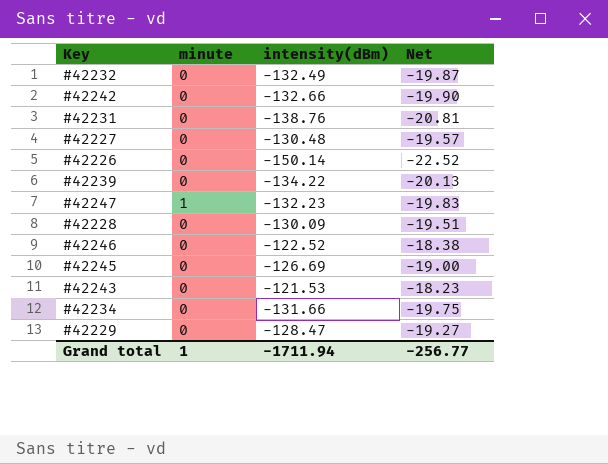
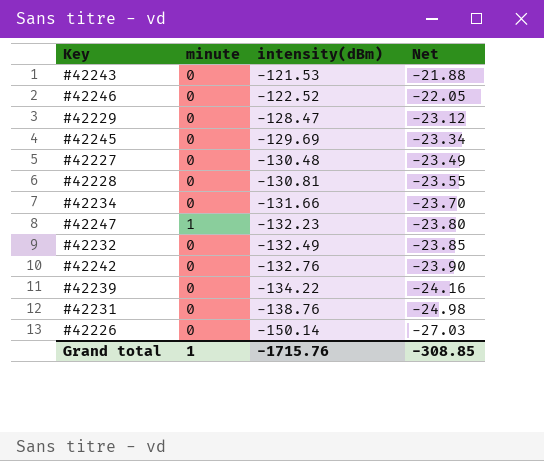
row order: none -> intensity(dBm) descending
column Net | formula: [intensity(dBm)] * 0.15 -> [intensity(dBm)] * 0.18
#42245 | intensity(dBm): -126.69 -> -129.69
#42228 | intensity(dBm): -130.09 -> -130.81
#42242 | intensity(dBm): -132.66 -> -132.76
Grand total | intensity(dBm): -1711.94 -> -1715.76
Grand total | Net: -256.77 -> -308.85

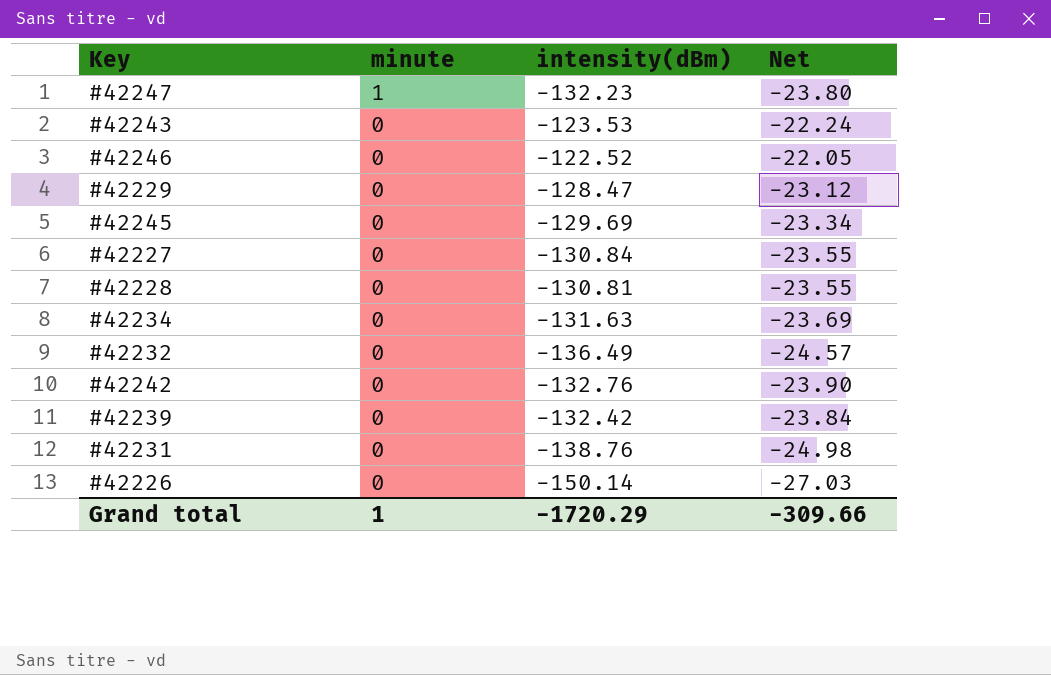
row order: intensity(dBm) descending -> minute descending
#42243 | intensity(dBm): -121.53 -> -123.53
#42243 | Net: -21.88 -> -22.24
#42227 | intensity(dBm): -130.48 -> -130.84
#42227 | Net: -23.49 -> -23.55
#42234 | intensity(dBm): -131.66 -> -131.63
#42234 | Net: -23.70 -> -23.69
#42232 | intensity(dBm): -132.49 -> -136.49
#42232 | Net: -23.85 -> -24.57
#42239 | intensity(dBm): -134.22 -> -132.42
#42239 | Net: -24.16 -> -23.84
Grand total | intensity(dBm): -1715.76 -> -1720.29
Grand total | Net: -308.85 -> -309.66

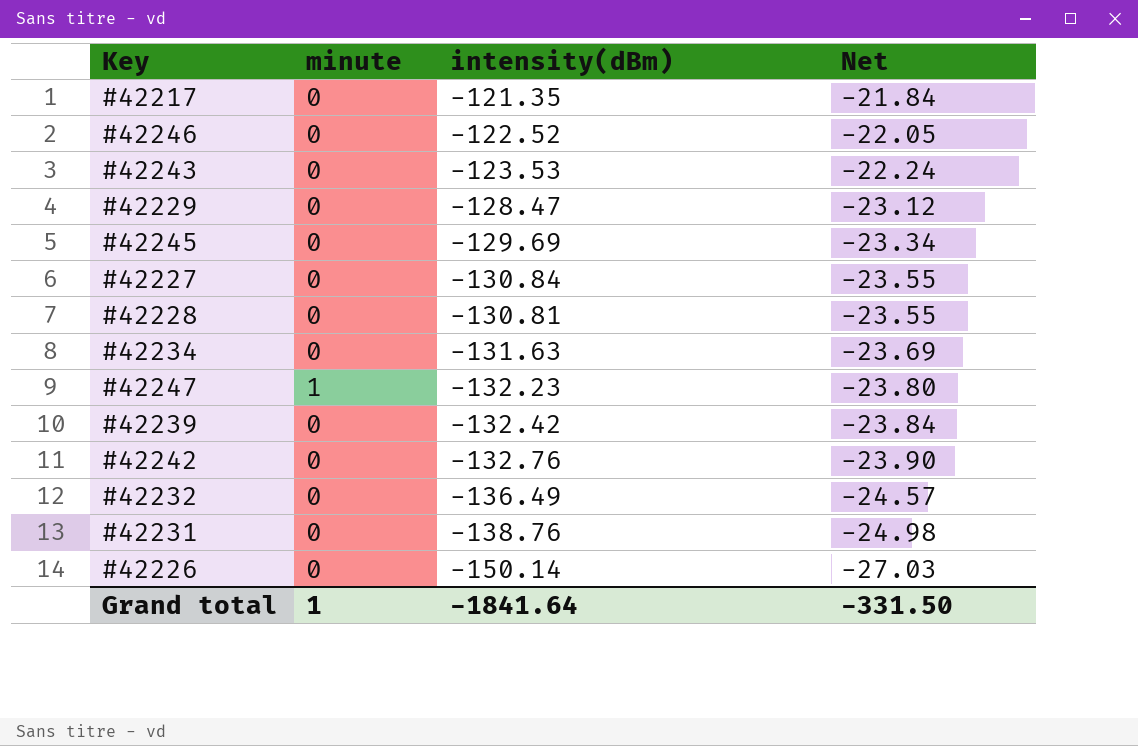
row order: minute descending -> Net descending
row #42217: none -> 0 | -121.35 | -21.84
Grand total | intensity(dBm): -1720.29 -> -1841.64
Grand total | Net: -309.66 -> -331.50

